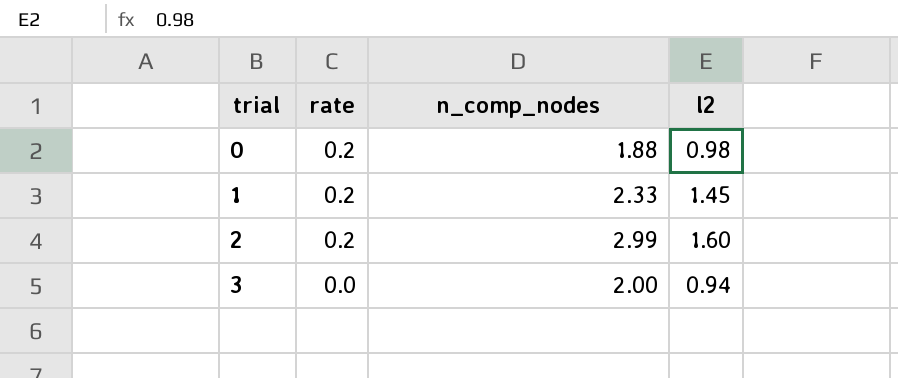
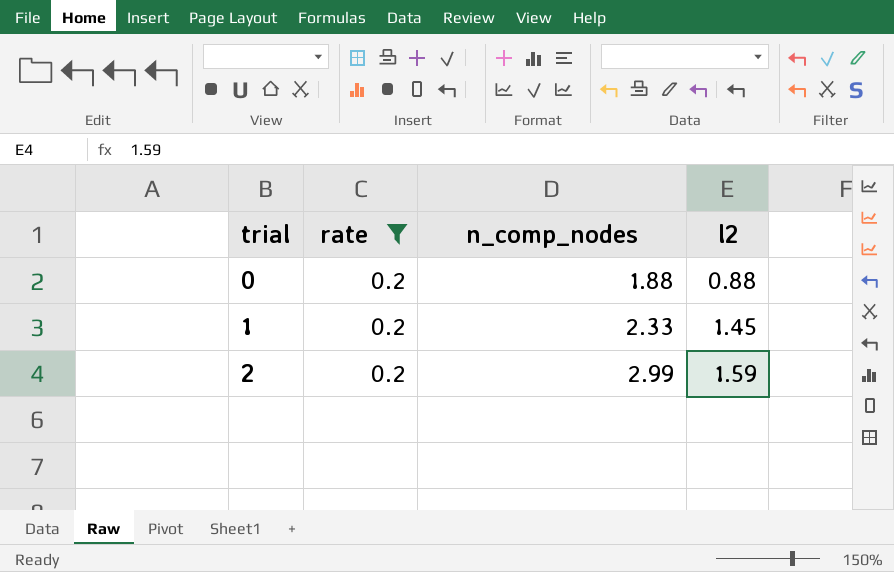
filter: none -> rate = 0.2
0 | l2: 0.98 -> 0.88
2 | l2: 1.60 -> 1.59

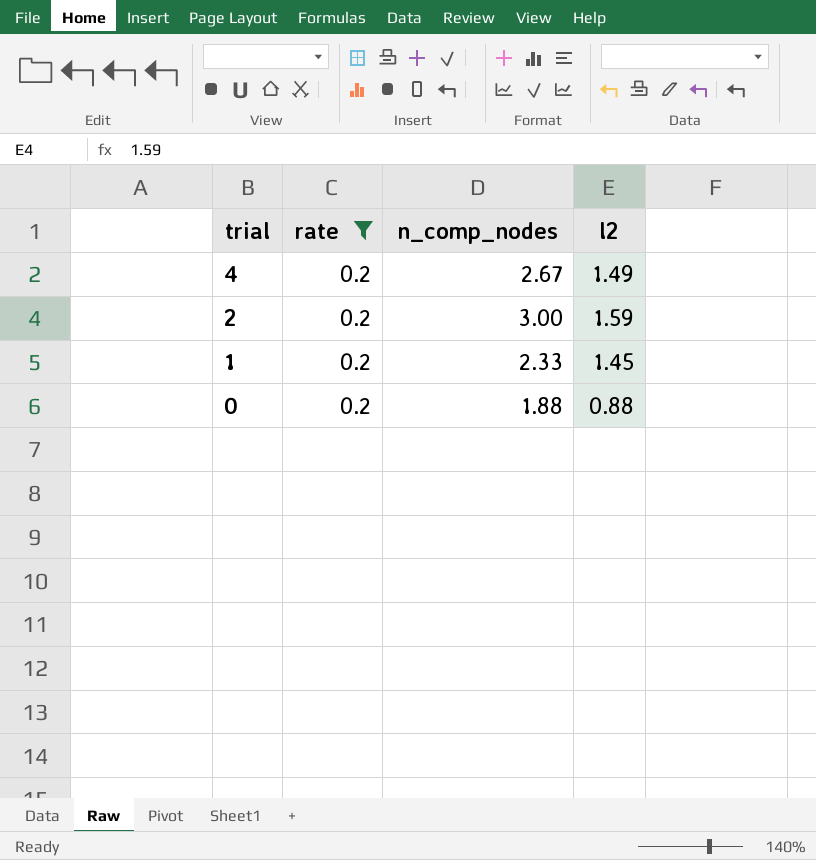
row order: trial ascending -> trial descending
row 4: none -> 0.2 | 2.67 | 1.49
2 | n_comp_nodes: 2.99 -> 3.00

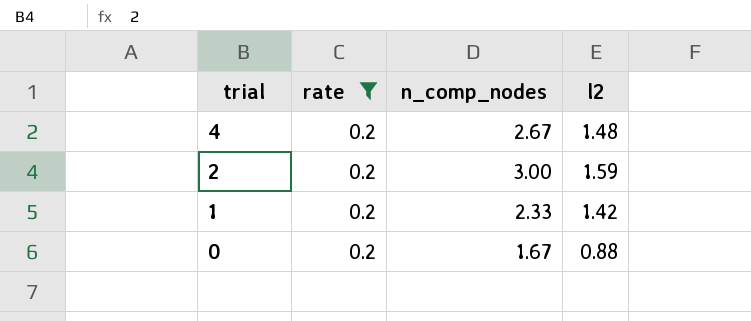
4 | l2: 1.49 -> 1.48
1 | l2: 1.45 -> 1.42
0 | n_comp_nodes: 1.88 -> 1.67

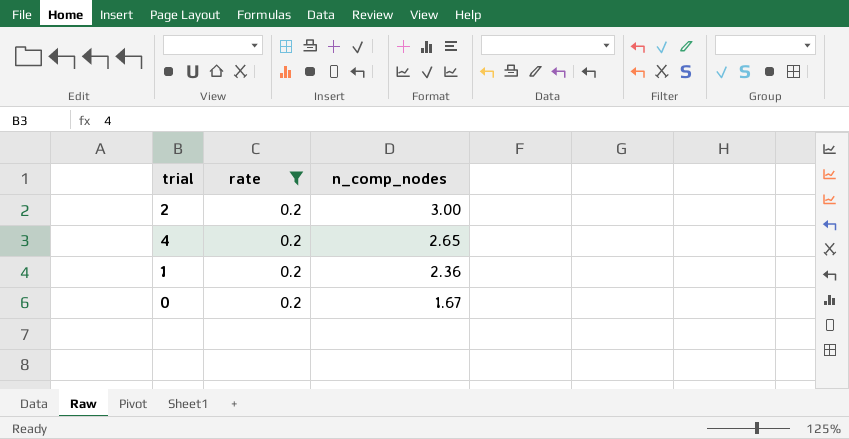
row order: trial descending -> n_comp_nodes descending
column l2 | position: 4 -> none
4 | n_comp_nodes: 2.67 -> 2.65
1 | n_comp_nodes: 2.33 -> 2.36

